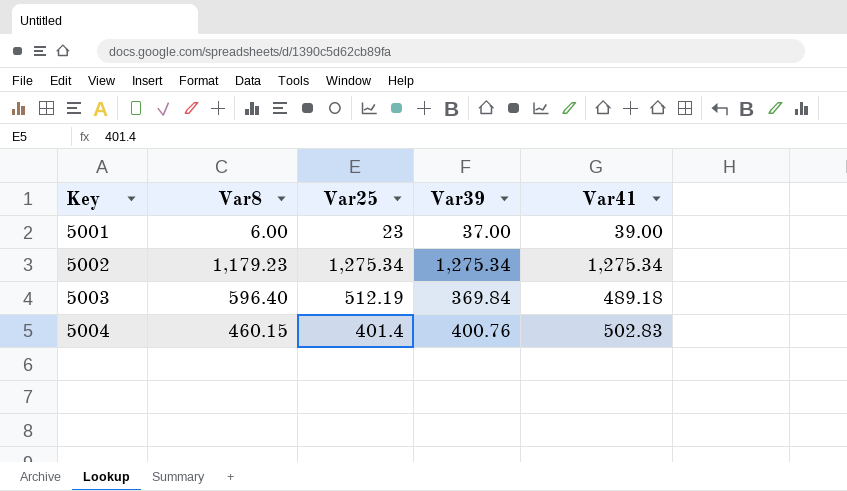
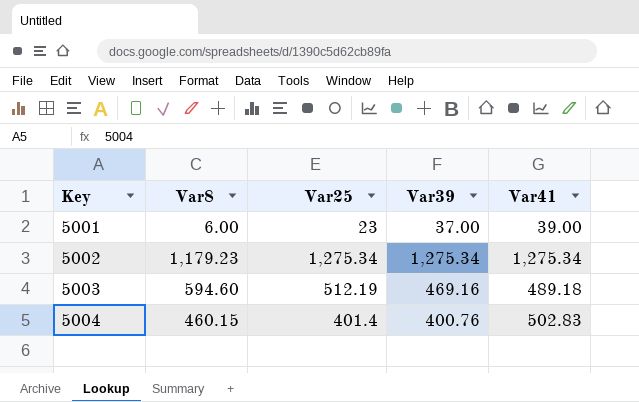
5003 | Var8: 596.40 -> 594.60
5003 | Var39: 369.84 -> 469.16

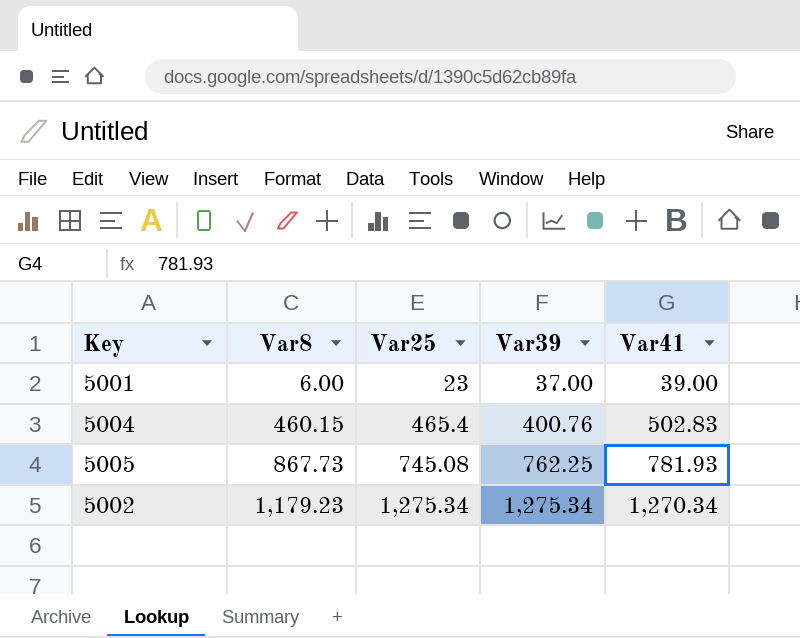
row order: Key ascending -> Var8 ascending
row 5003: 594.60 | 512.19 | 469.16 | 489.18 -> none
5004 | Var25: 401.4 -> 465.4
row 5005: none -> 867.73 | 745.08 | 762.25 | 781.93
5002 | Var41: 1,275.34 -> 1,270.34

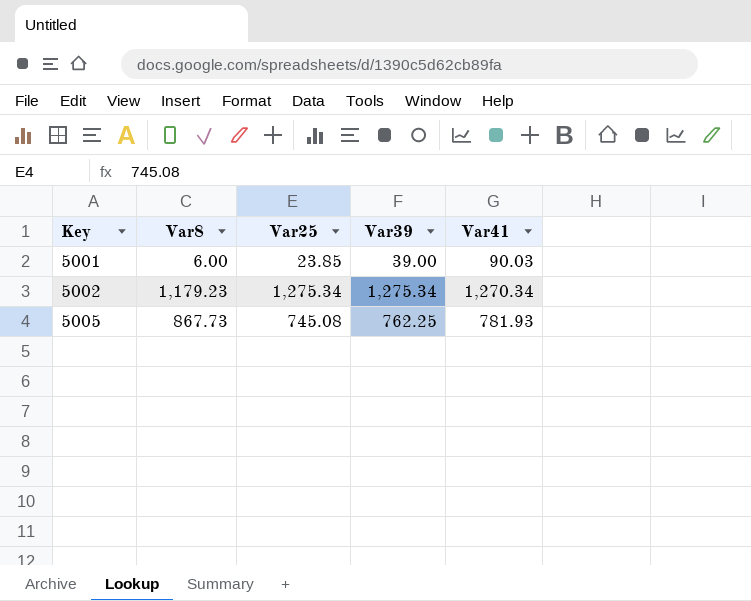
row order: Var8 ascending -> Key ascending
row 5004: 460.15 | 465.4 | 400.76 | 502.83 -> none
5001 | Var25: 23 -> 23.85
5001 | Var39: 37.00 -> 39.00
5001 | Var41: 39.00 -> 90.03

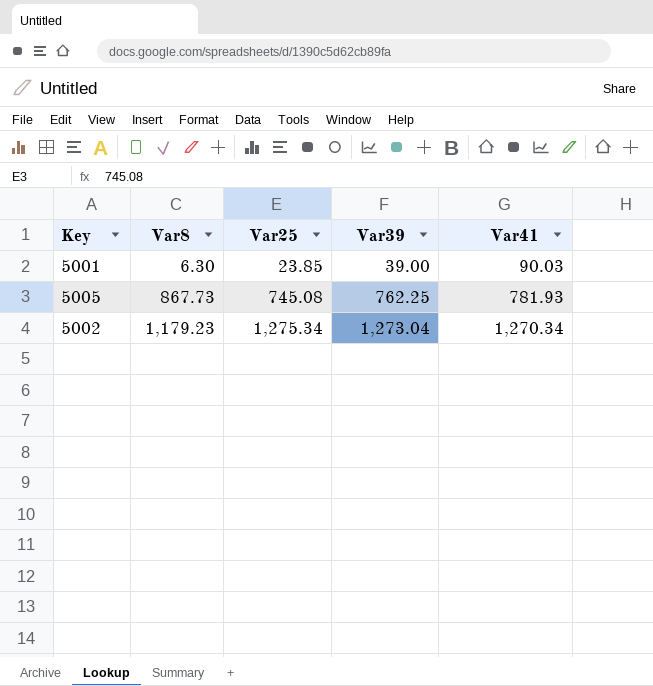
row order: Key ascending -> Var8 ascending
5001 | Var8: 6.00 -> 6.30
5002 | Var39: 1,275.34 -> 1,273.04

